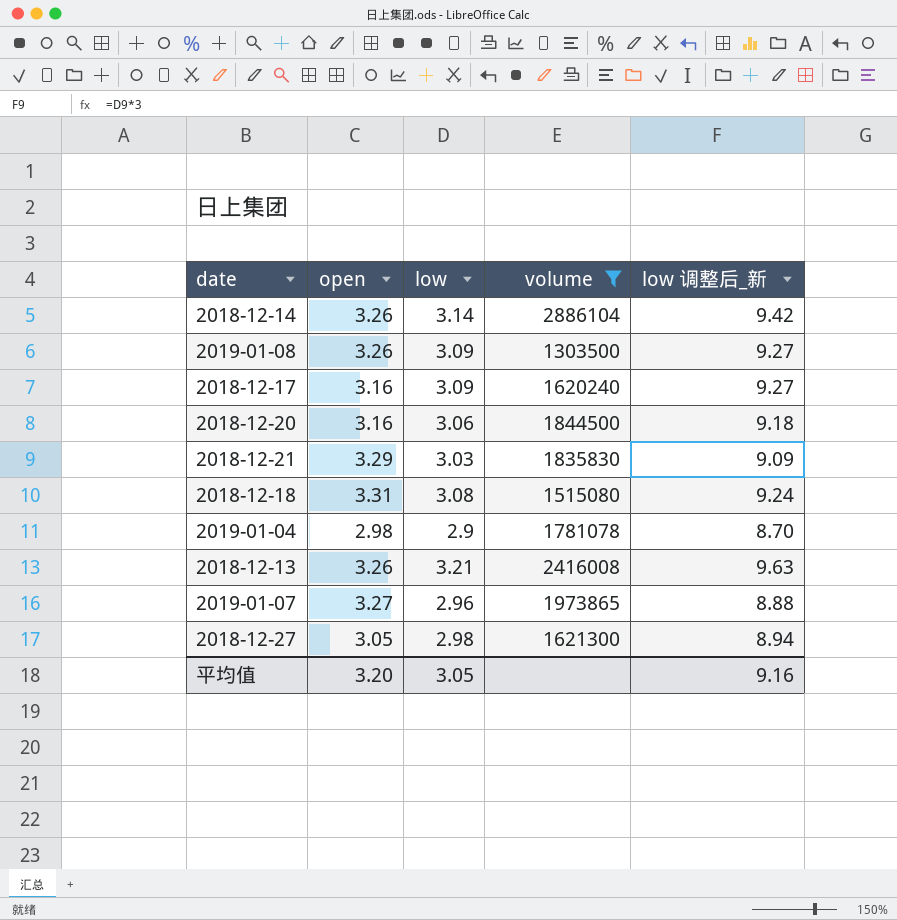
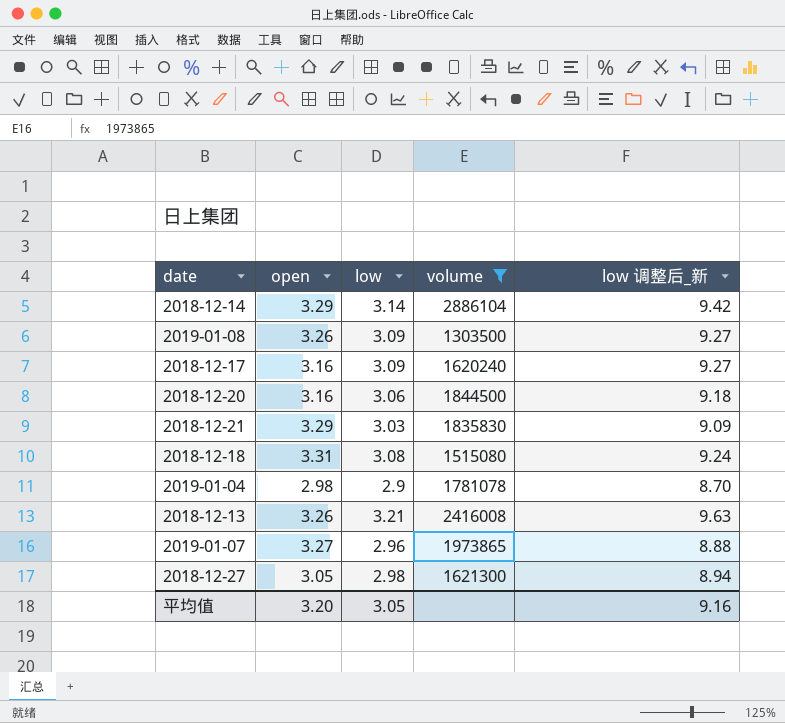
2018-12-14 | open: 3.26 -> 3.29

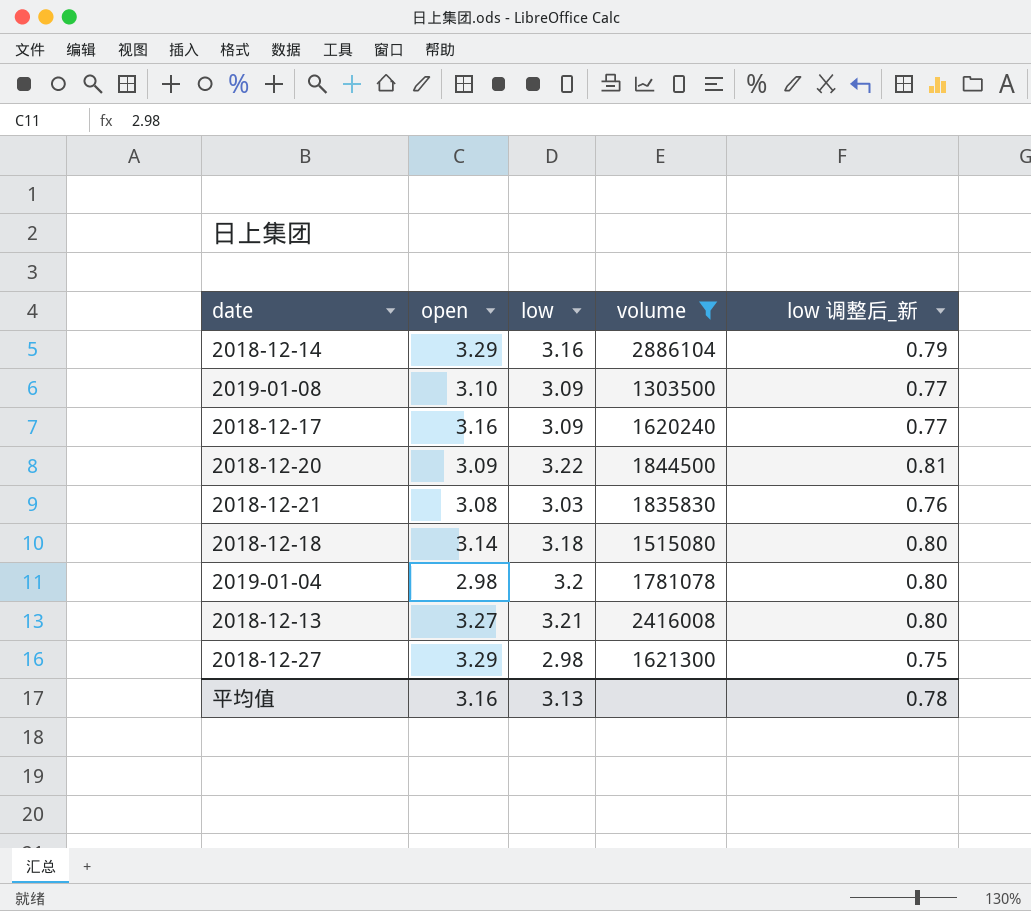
column low 调整后_新 | formula: [low] * 3 -> [low] * 0.25
row 2019-01-07: 3.27 | 2.96 | 1973865 | 8.88 -> none
2018-12-14 | low: 3.14 -> 3.16
2019-01-08 | open: 3.26 -> 3.10
2018-12-20 | open: 3.16 -> 3.09
2018-12-20 | low: 3.06 -> 3.22
2018-12-21 | open: 3.29 -> 3.08
2018-12-18 | open: 3.31 -> 3.14
2018-12-18 | low: 3.08 -> 3.18
2019-01-04 | low: 2.9 -> 3.2
2018-12-13 | open: 3.26 -> 3.27
2018-12-27 | open: 3.05 -> 3.29
平均值 | open: 3.20 -> 3.16
平均值 | low: 3.05 -> 3.13
平均值 | low 调整后_新: 9.16 -> 0.78

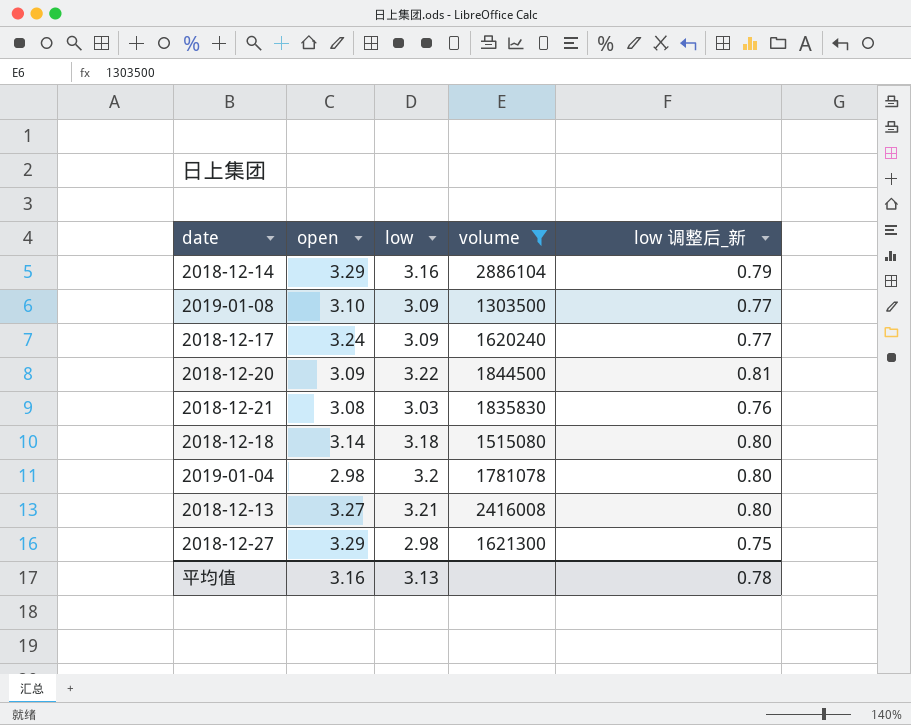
2018-12-17 | open: 3.16 -> 3.24

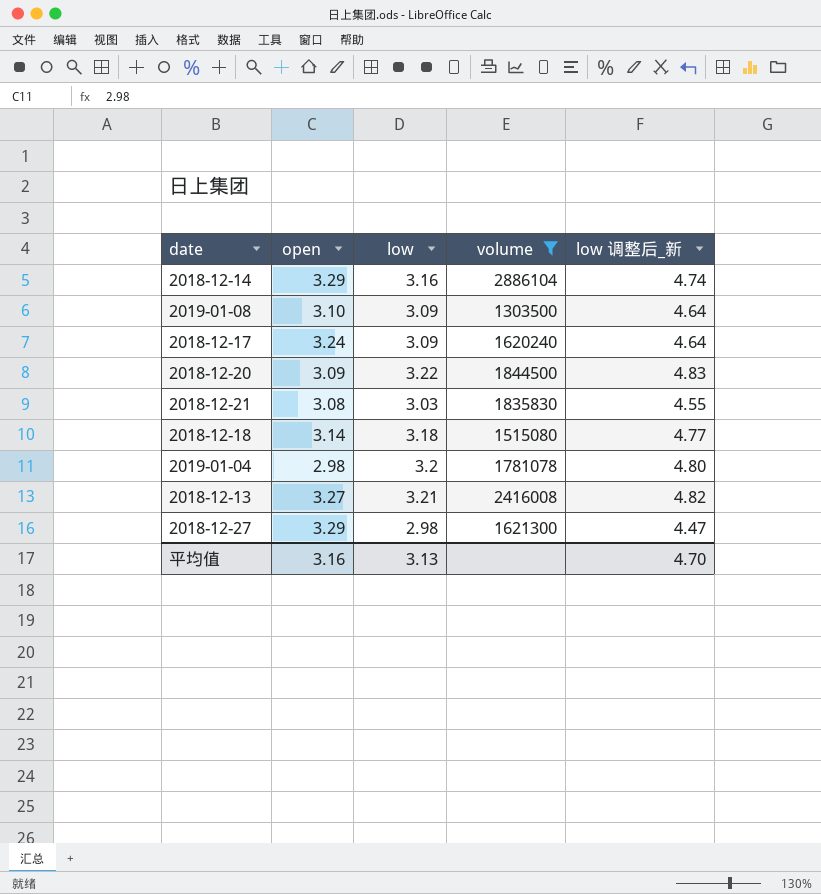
column low 调整后_新 | formula: [low] * 0.25 -> [low] * 1.5
平均值 | low 调整后_新: 0.78 -> 4.70

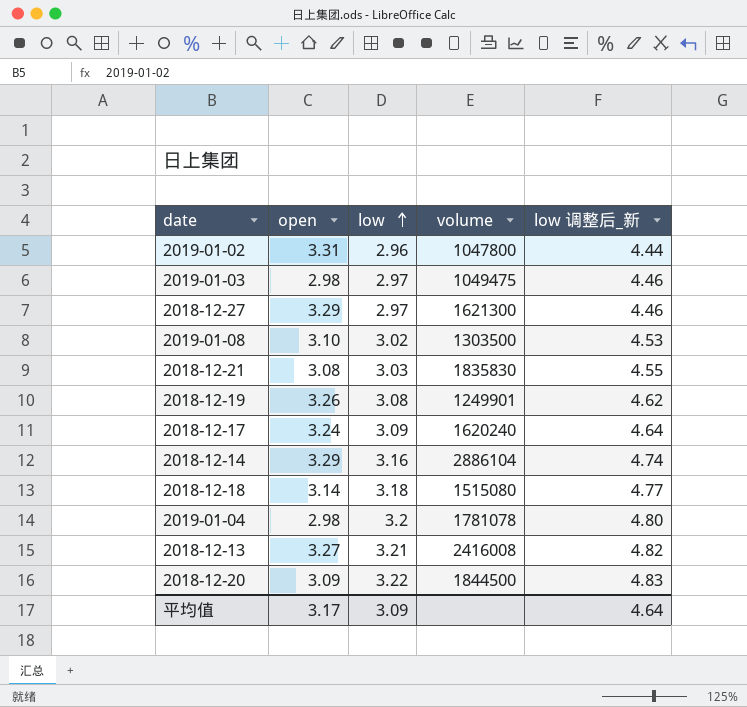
filter: volume >= 1303500 -> none
row order: none -> low ascending
2018-12-27 | low: 2.98 -> 2.97
2018-12-27 | low 调整后_新: 4.47 -> 4.46
2019-01-08 | low: 3.09 -> 3.02
2019-01-08 | low 调整后_新: 4.64 -> 4.53
平均值 | open: 3.16 -> 3.17
平均值 | low: 3.13 -> 3.09
平均值 | low 调整后_新: 4.70 -> 4.64

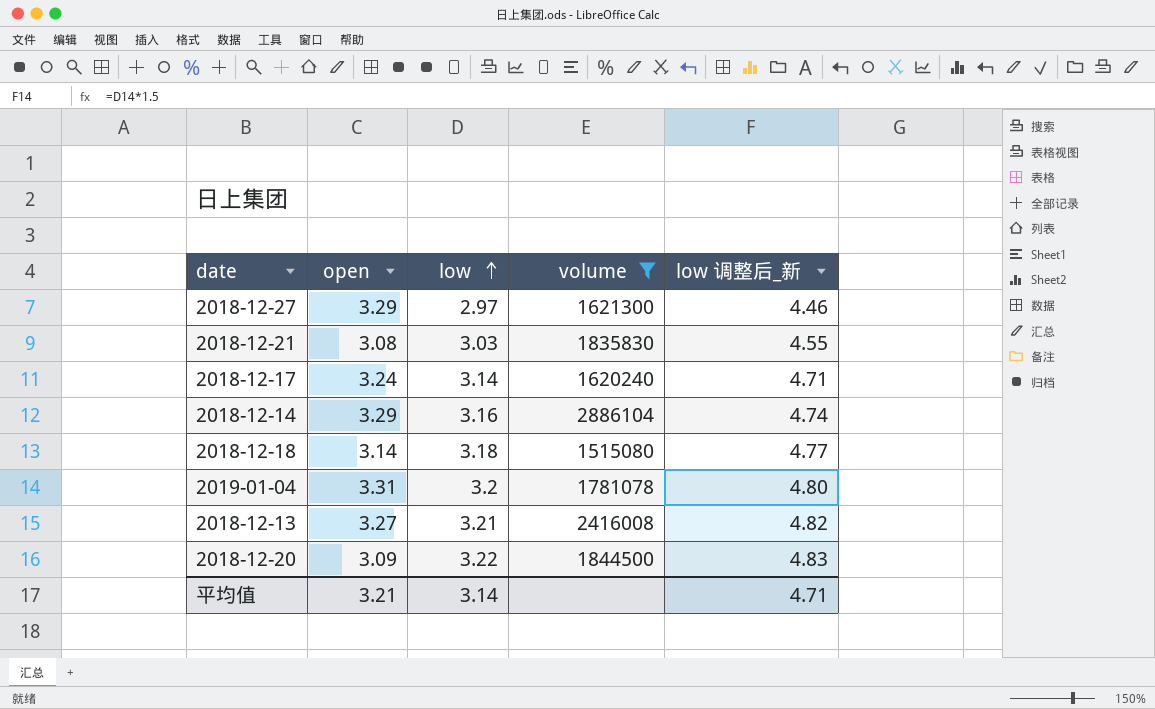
filter: none -> volume >= 1515080
2018-12-17 | low: 3.09 -> 3.14
2018-12-17 | low 调整后_新: 4.64 -> 4.71
2019-01-04 | open: 2.98 -> 3.31
平均值 | open: 3.17 -> 3.21
平均值 | low: 3.09 -> 3.14
平均值 | low 调整后_新: 4.64 -> 4.71

